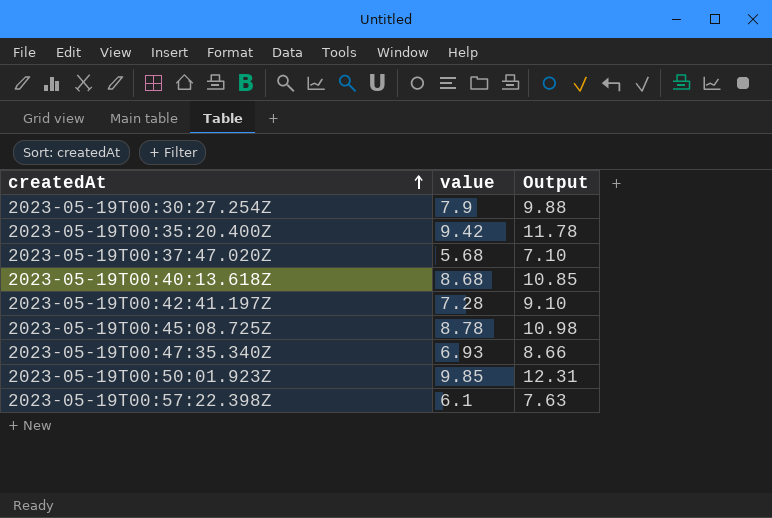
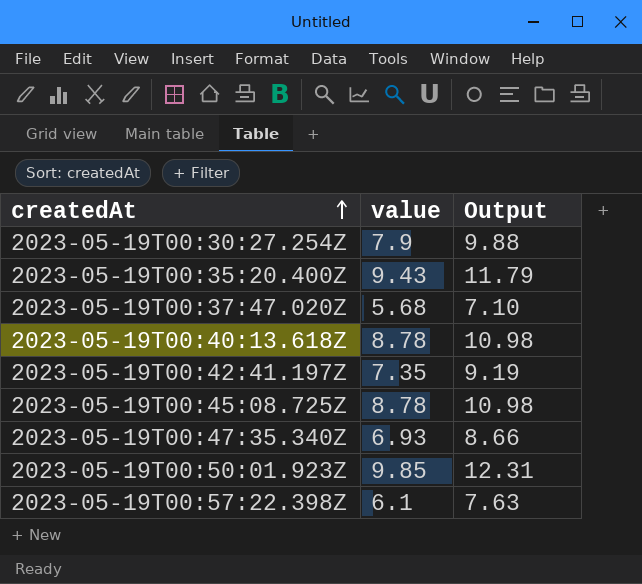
2023-05-19T00:35:20.400Z | value: 9.42 -> 9.43
2023-05-19T00:35:20.400Z | Output: 11.78 -> 11.79
2023-05-19T00:40:13.618Z | value: 8.68 -> 8.78
2023-05-19T00:40:13.618Z | Output: 10.85 -> 10.98
2023-05-19T00:42:41.197Z | value: 7.28 -> 7.35
2023-05-19T00:42:41.197Z | Output: 9.10 -> 9.19

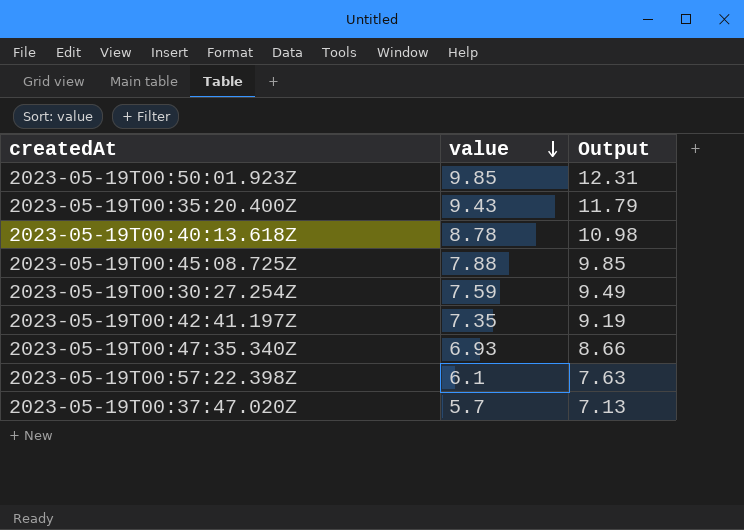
row order: createdAt ascending -> value descending
2023-05-19T00:45:08.725Z | value: 8.78 -> 7.88
2023-05-19T00:45:08.725Z | Output: 10.98 -> 9.85
2023-05-19T00:30:27.254Z | value: 7.9 -> 7.59
2023-05-19T00:30:27.254Z | Output: 9.88 -> 9.49
2023-05-19T00:37:47.020Z | value: 5.68 -> 5.7
2023-05-19T00:37:47.020Z | Output: 7.10 -> 7.13

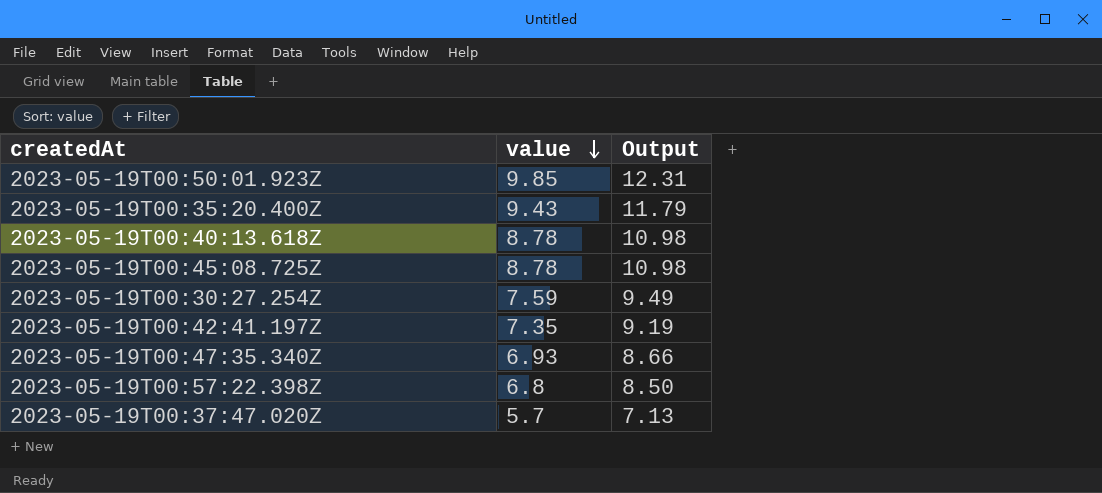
2023-05-19T00:45:08.725Z | value: 7.88 -> 8.78
2023-05-19T00:45:08.725Z | Output: 9.85 -> 10.98
2023-05-19T00:57:22.398Z | value: 6.1 -> 6.8
2023-05-19T00:57:22.398Z | Output: 7.63 -> 8.50

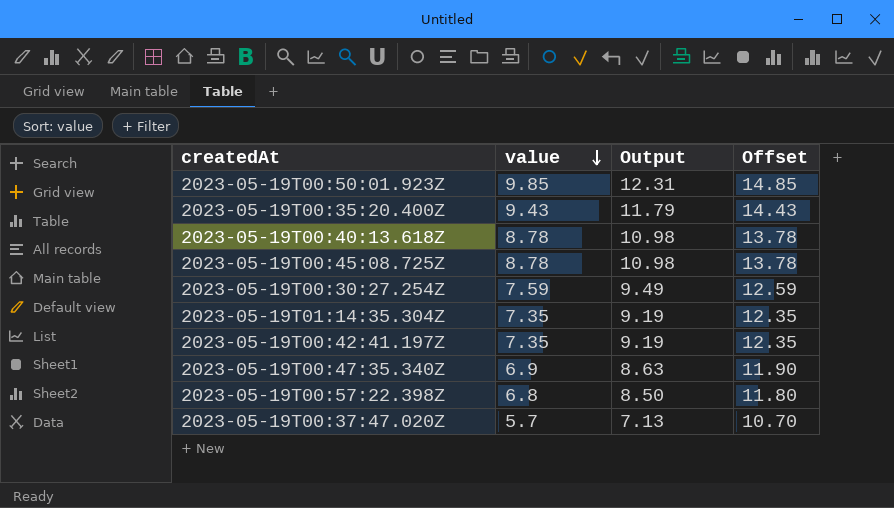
column Offset | formula: none -> [value] + 5
row 2023-05-19T01:14:35.304Z: none -> 7.35 | 9.19 | 12.35
2023-05-19T00:47:35.340Z | value: 6.93 -> 6.9
2023-05-19T00:47:35.340Z | Output: 8.66 -> 8.63

